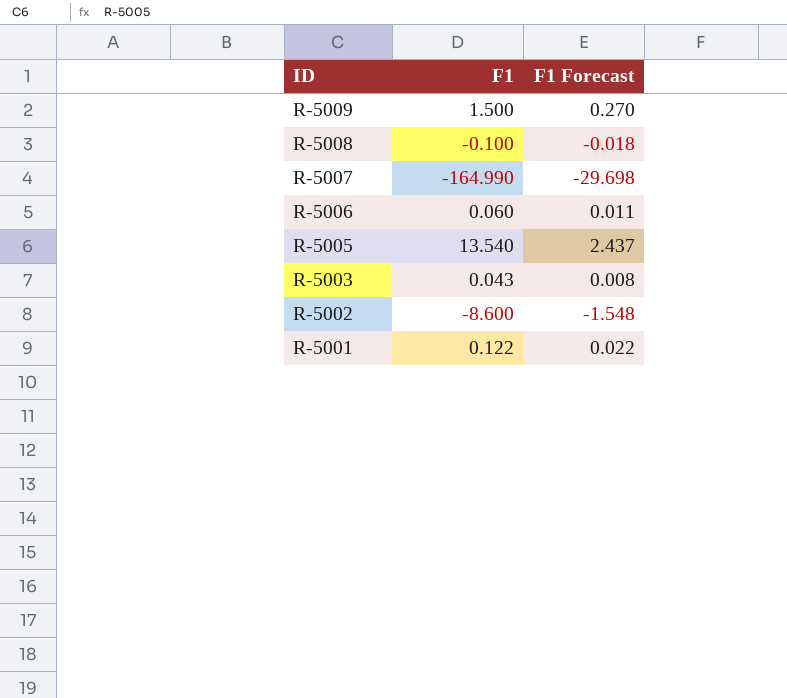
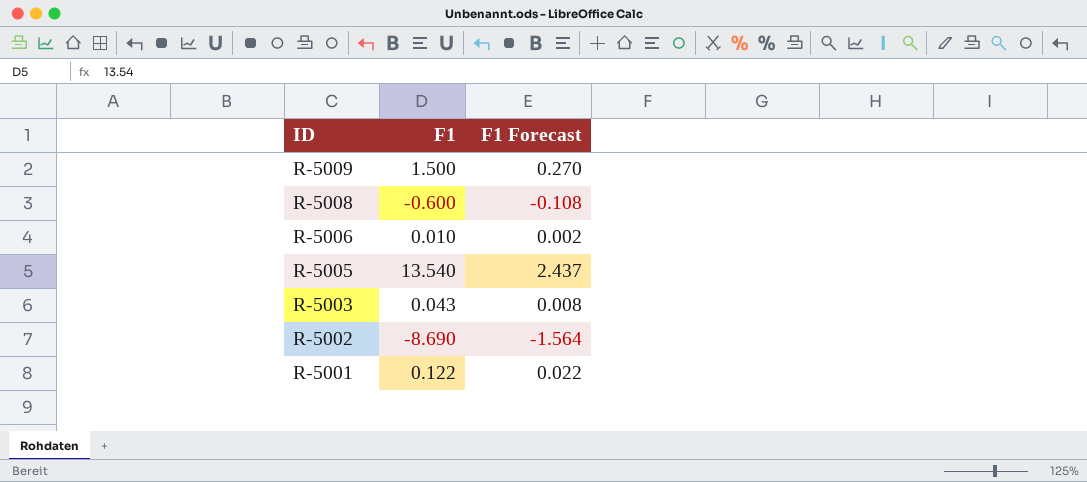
row R-5007: -164.990 | -29.698 -> none
R-5008 | F1: -0.100 -> -0.600
R-5008 | F1 Forecast: -0.018 -> -0.108
R-5006 | F1: 0.060 -> 0.010
R-5006 | F1 Forecast: 0.011 -> 0.002
R-5002 | F1: -8.600 -> -8.690
R-5002 | F1 Forecast: -1.548 -> -1.564

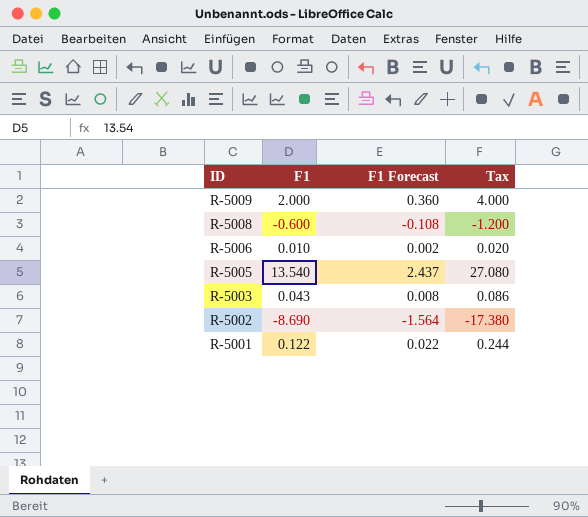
column Tax | formula: none -> [F1] * 2
R-5009 | F1: 1.500 -> 2.000
R-5009 | F1 Forecast: 0.270 -> 0.360

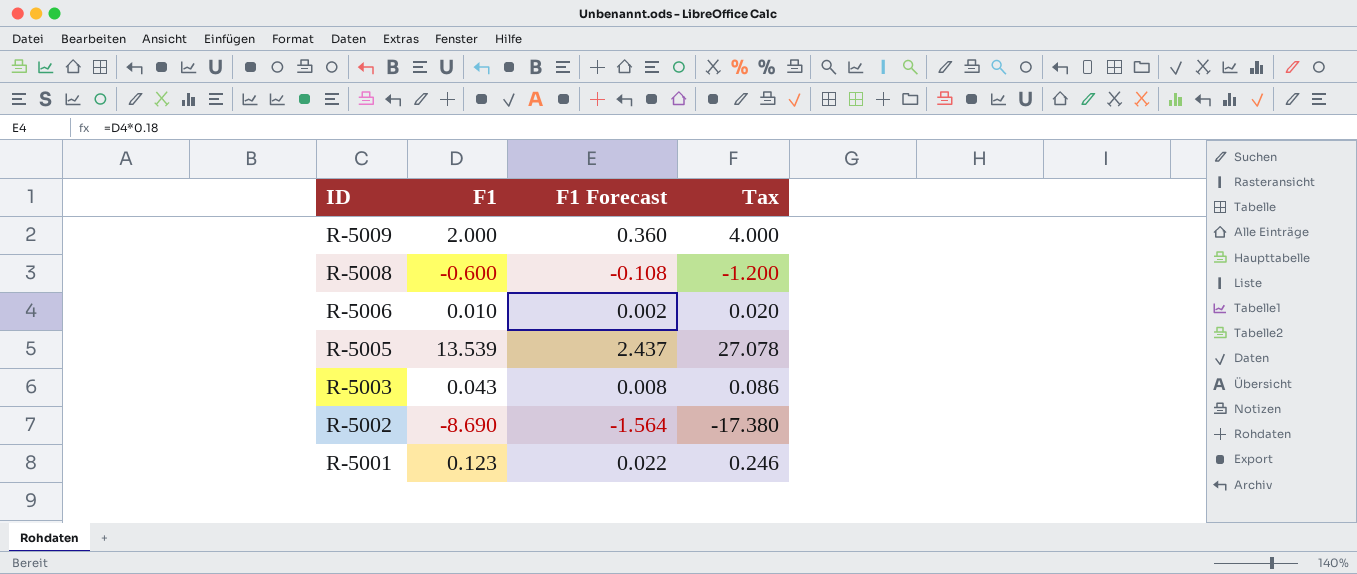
R-5005 | F1: 13.540 -> 13.539
R-5005 | Tax: 27.080 -> 27.078
R-5001 | F1: 0.122 -> 0.123
R-5001 | Tax: 0.244 -> 0.246

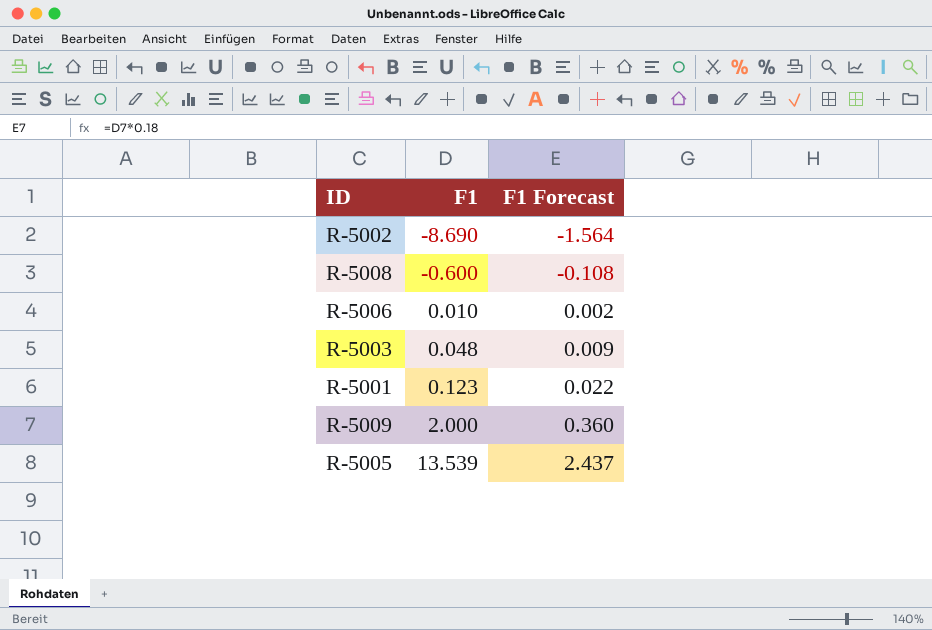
row order: ID descending -> F1 ascending
column Tax | formula: [F1] * 2 -> none
R-5003 | F1: 0.043 -> 0.048
R-5003 | F1 Forecast: 0.008 -> 0.009

